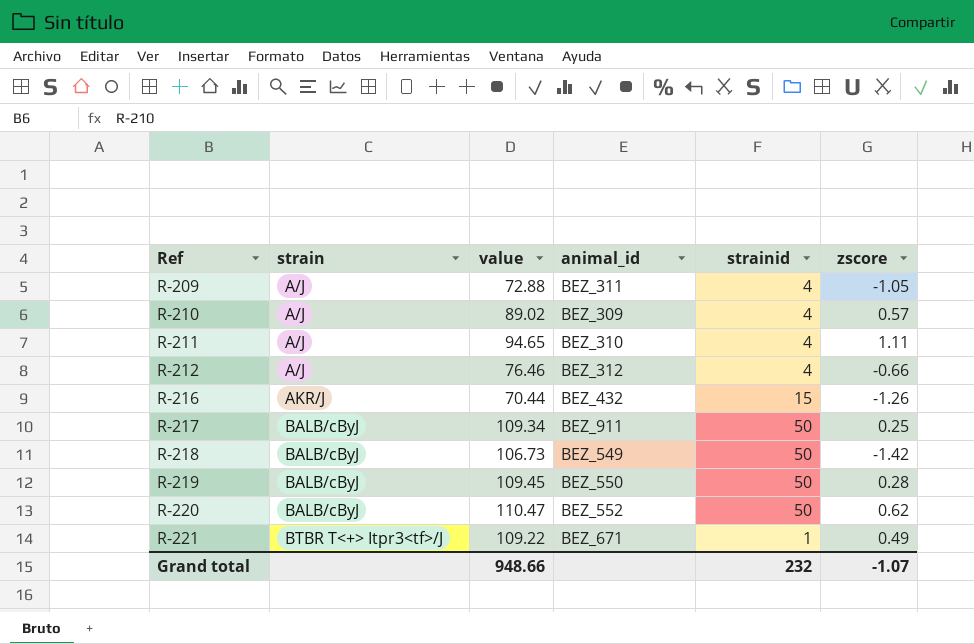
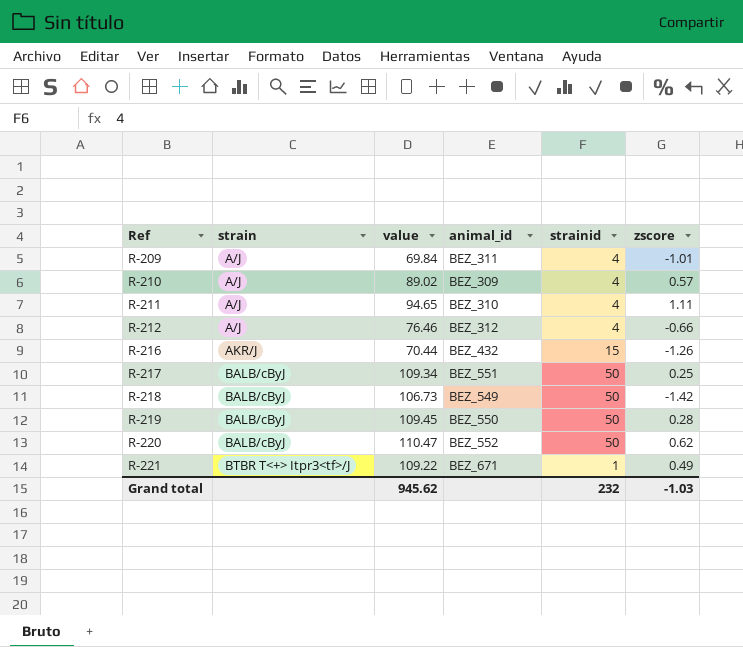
R-209 | value: 72.88 -> 69.84
R-209 | zscore: -1.05 -> -1.01
R-217 | animal_id: BEZ_911 -> BEZ_551
Grand total | value: 948.66 -> 945.62
Grand total | zscore: -1.07 -> -1.03

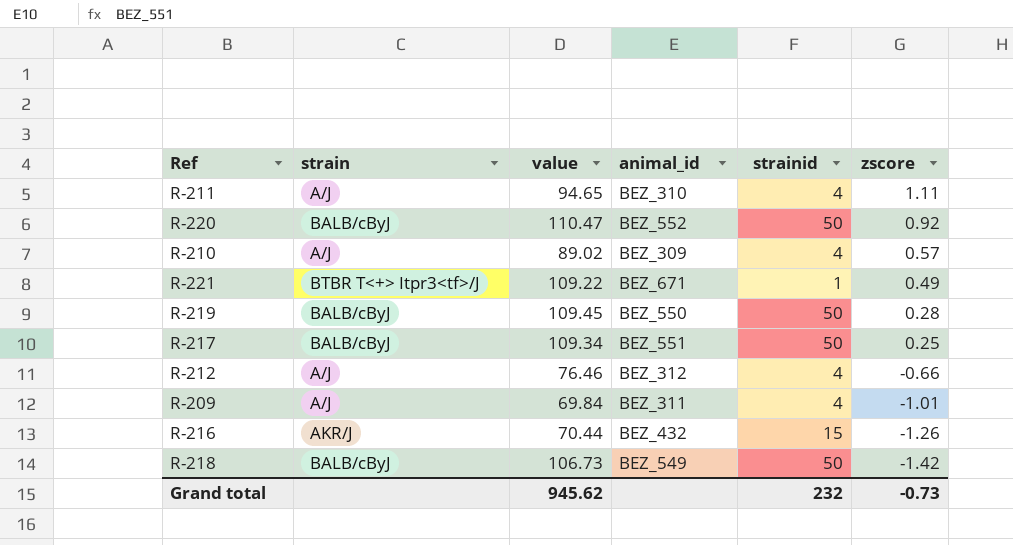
row order: Ref ascending -> zscore descending
R-220 | zscore: 0.62 -> 0.92
Grand total | zscore: -1.03 -> -0.73

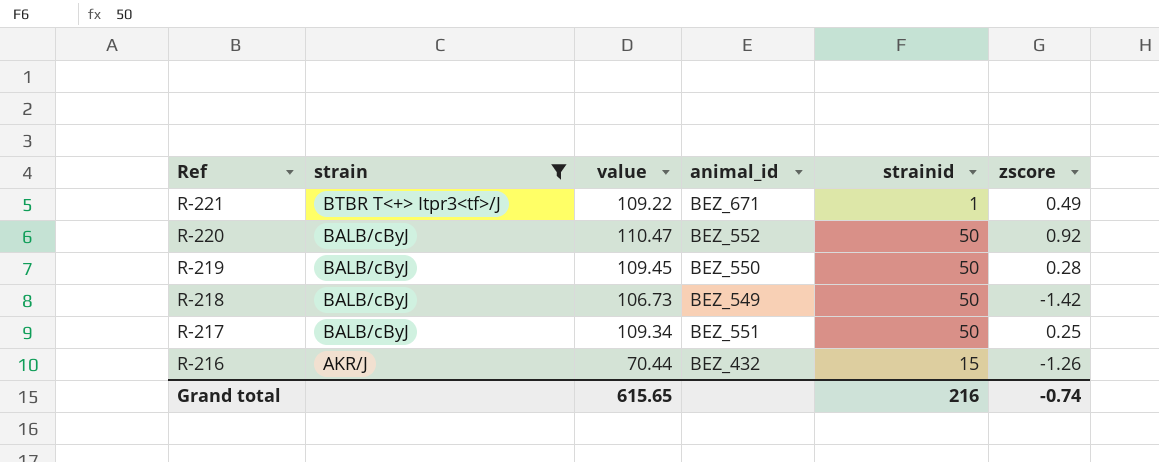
filter: none -> strain != A/J
row order: zscore descending -> Ref descending
Grand total | value: 945.62 -> 615.65
Grand total | strainid: 232 -> 216
Grand total | zscore: -0.73 -> -0.74

